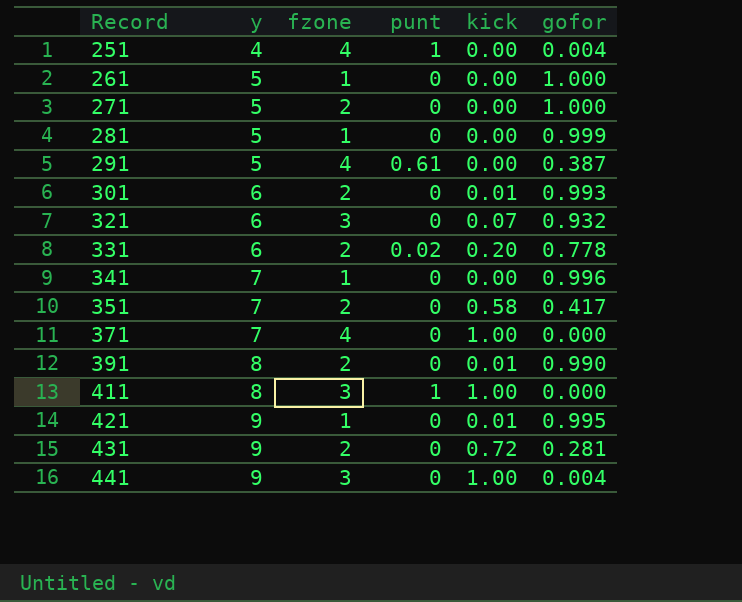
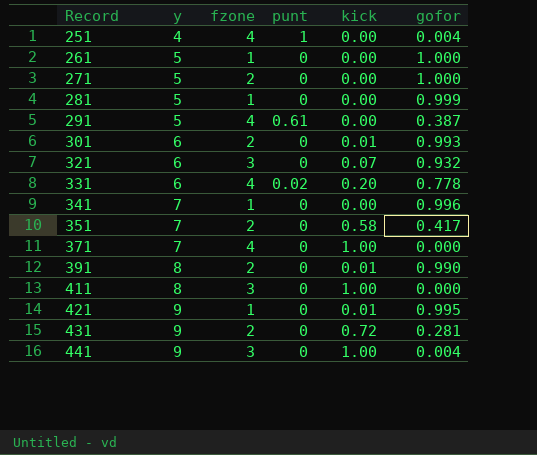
331 | fzone: 2 -> 4
411 | punt: 1 -> 0

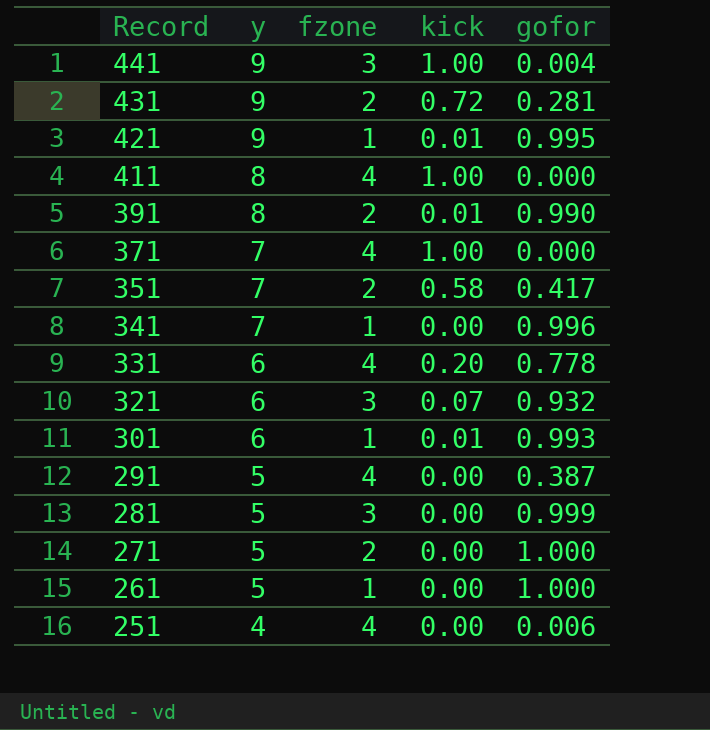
row order: Record ascending -> Record descending
column punt | position: 4 -> none
411 | fzone: 3 -> 4
301 | fzone: 2 -> 1
281 | fzone: 1 -> 3
251 | gofor: 0.004 -> 0.006

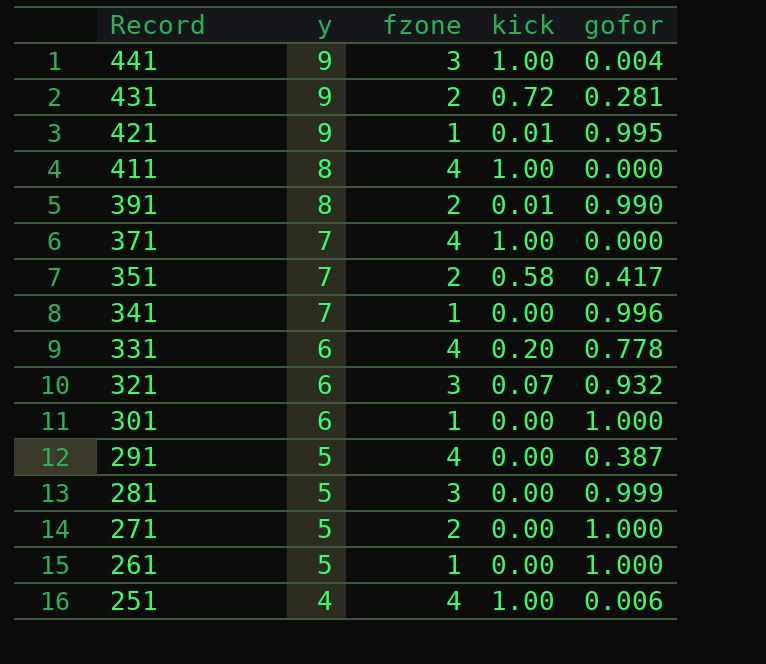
301 | kick: 0.01 -> 0.00
301 | gofor: 0.993 -> 1.000
251 | kick: 0.00 -> 1.00

